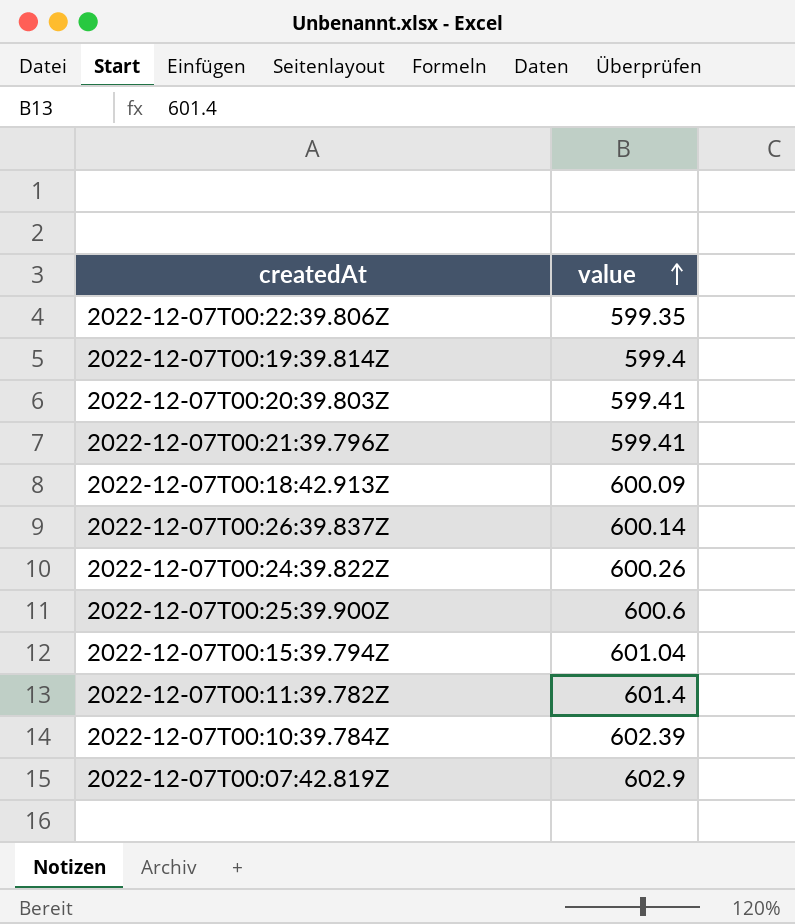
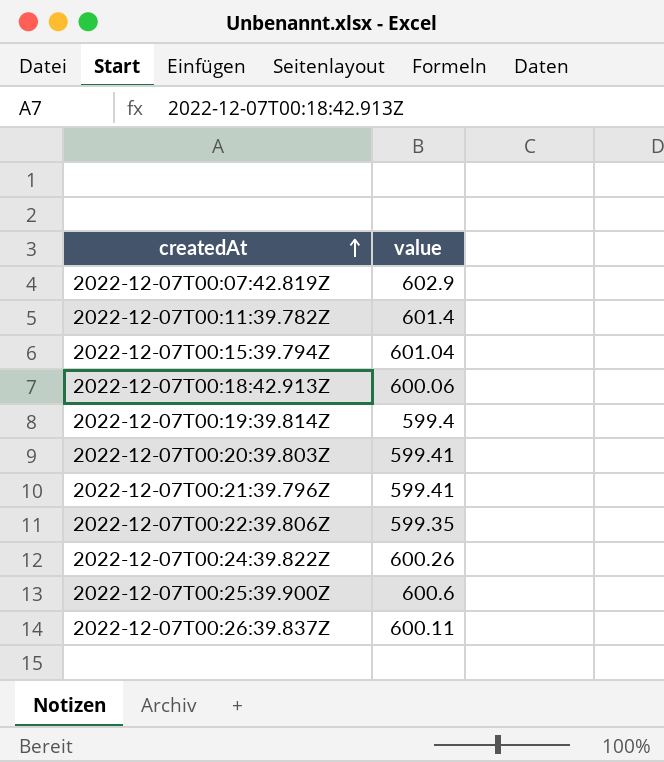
row order: value ascending -> createdAt ascending
row 2022-12-07T00:10:39.784Z: 602.39 -> none
2022-12-07T00:18:42.913Z | value: 600.09 -> 600.06
2022-12-07T00:26:39.837Z | value: 600.14 -> 600.11

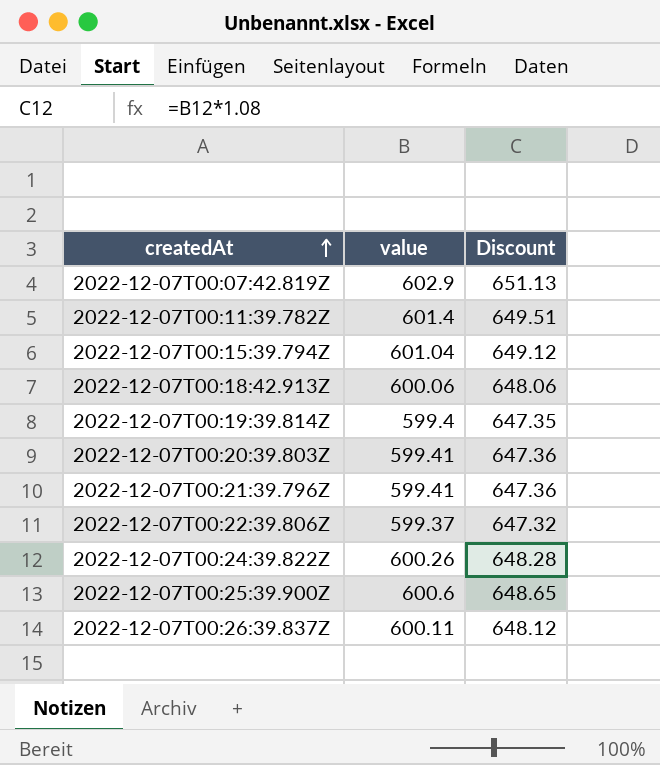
column Discount | formula: none -> [value] * 1.08
2022-12-07T00:22:39.806Z | value: 599.35 -> 599.37

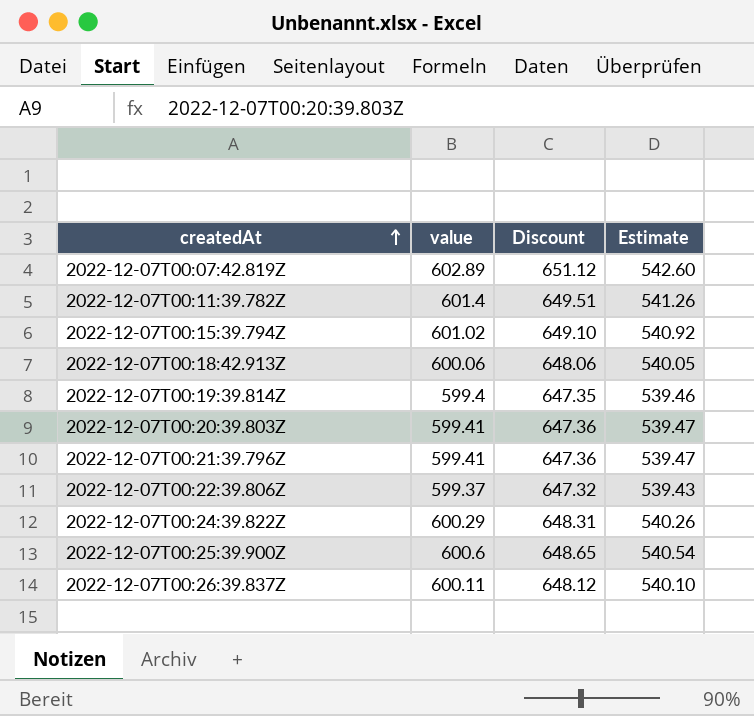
column Estimate | formula: none -> [value] * 0.9
2022-12-07T00:07:42.819Z | value: 602.9 -> 602.89
2022-12-07T00:07:42.819Z | Discount: 651.13 -> 651.12
2022-12-07T00:15:39.794Z | value: 601.04 -> 601.02
2022-12-07T00:15:39.794Z | Discount: 649.12 -> 649.10
2022-12-07T00:24:39.822Z | value: 600.26 -> 600.29
2022-12-07T00:24:39.822Z | Discount: 648.28 -> 648.31

